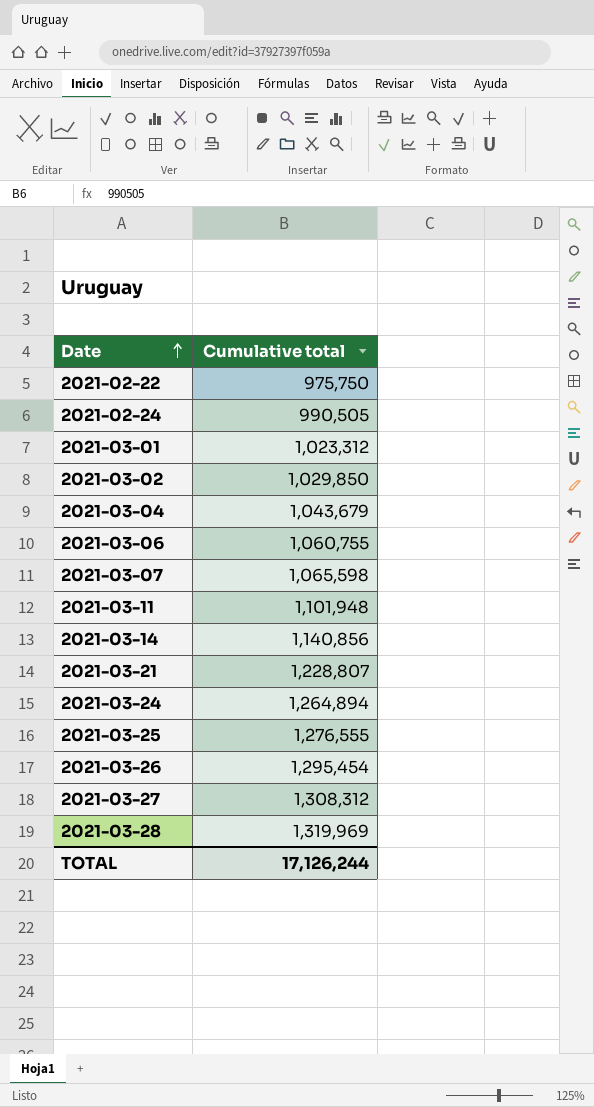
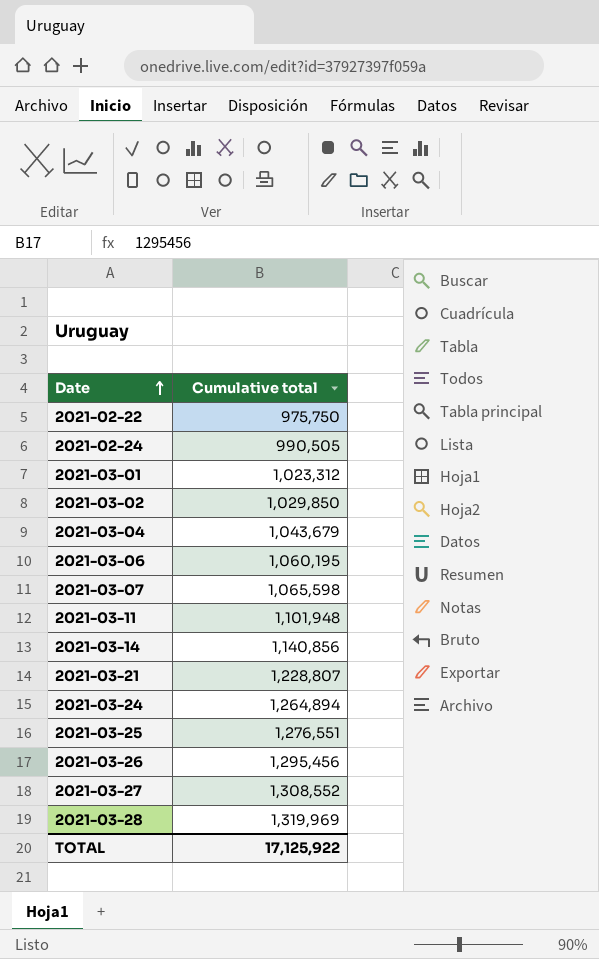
2021-03-06 | Cumulative total: 1,060,755 -> 1,060,195
2021-03-25 | Cumulative total: 1,276,555 -> 1,276,551
2021-03-26 | Cumulative total: 1,295,454 -> 1,295,456
2021-03-27 | Cumulative total: 1,308,312 -> 1,308,552
TOTAL | Cumulative total: 17,126,244 -> 17,125,922

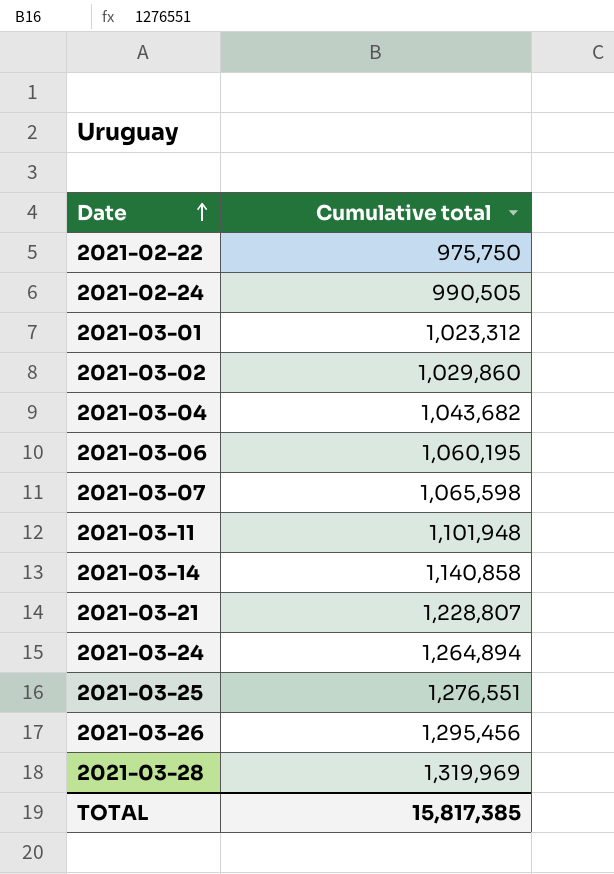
row 2021-03-27: 1,308,552 -> none
2021-03-02 | Cumulative total: 1,029,850 -> 1,029,860
2021-03-04 | Cumulative total: 1,043,679 -> 1,043,682
2021-03-14 | Cumulative total: 1,140,856 -> 1,140,858
TOTAL | Cumulative total: 17,125,922 -> 15,817,385

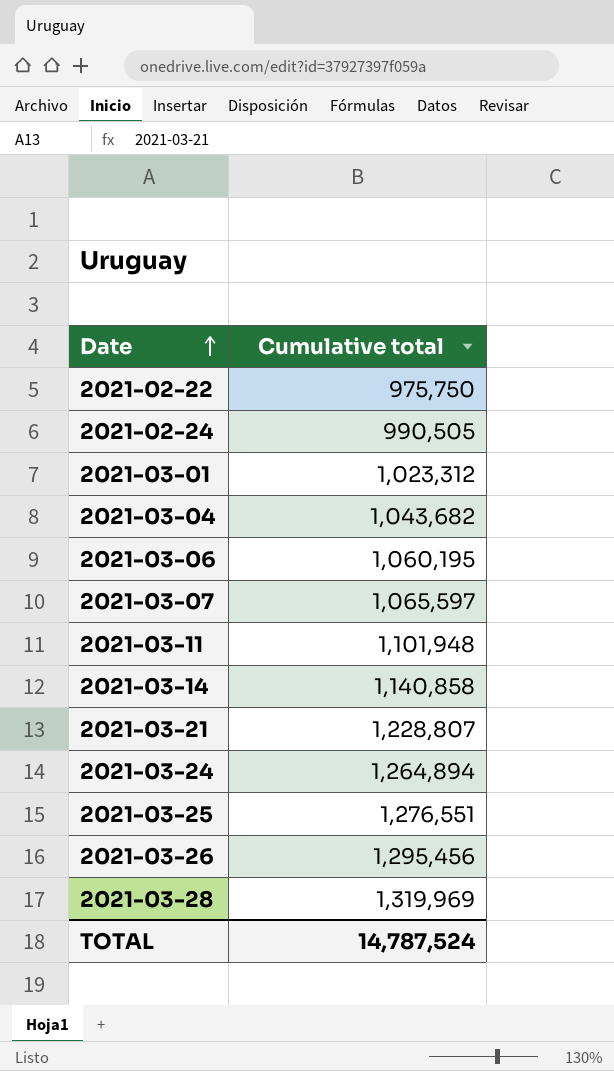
row 2021-03-02: 1,029,860 -> none
2021-03-07 | Cumulative total: 1,065,598 -> 1,065,597
TOTAL | Cumulative total: 15,817,385 -> 14,787,524

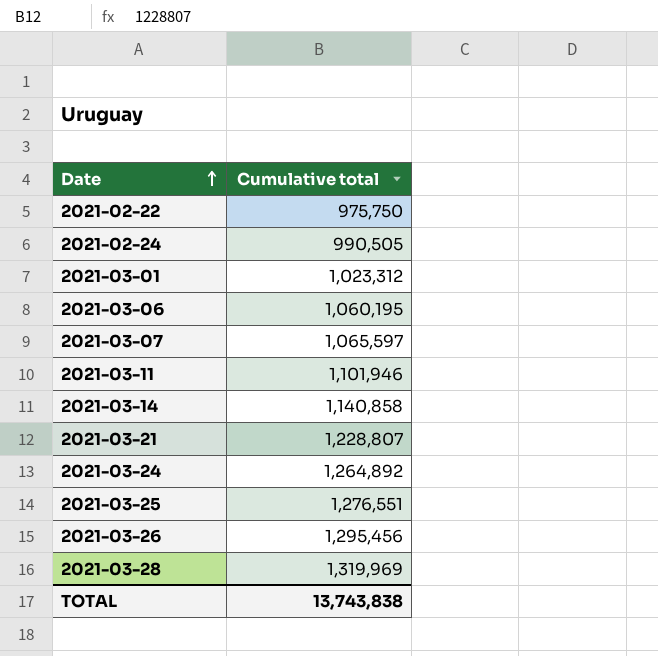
row 2021-03-04: 1,043,682 -> none
2021-03-11 | Cumulative total: 1,101,948 -> 1,101,946
2021-03-24 | Cumulative total: 1,264,894 -> 1,264,892
TOTAL | Cumulative total: 14,787,524 -> 13,743,838

